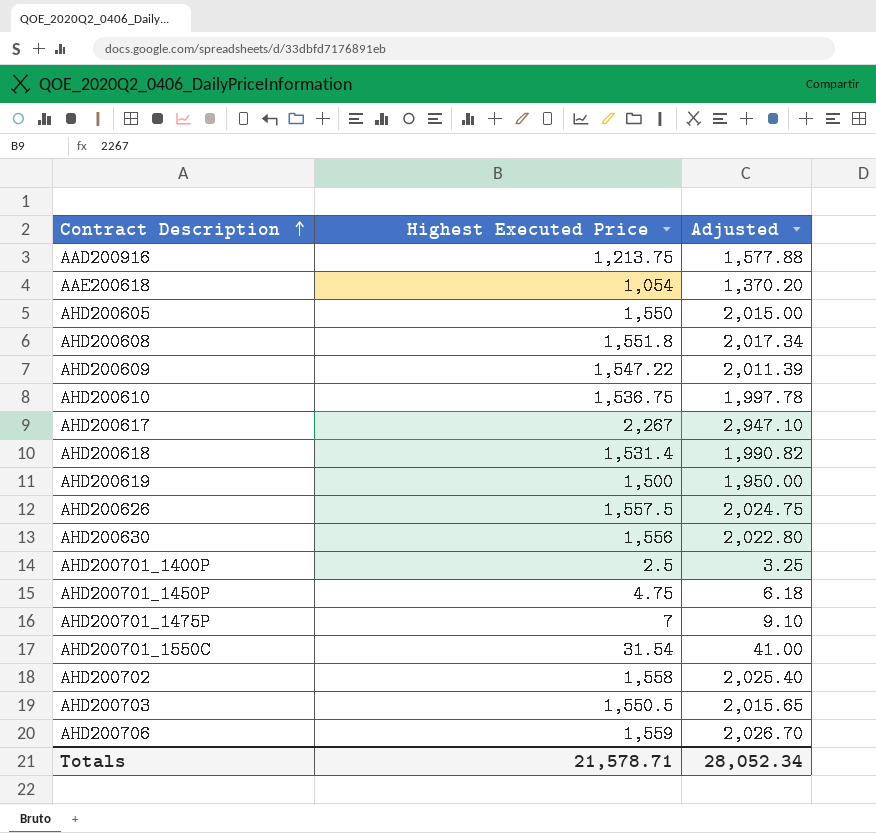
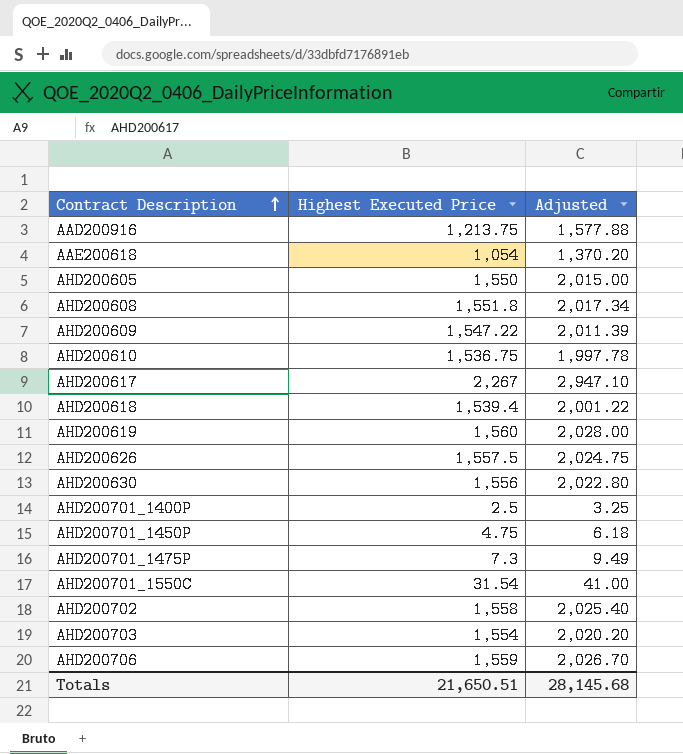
AHD200618 | Highest Executed Price: 1,531.4 -> 1,539.4
AHD200618 | Adjusted: 1,990.82 -> 2,001.22
AHD200619 | Highest Executed Price: 1,500 -> 1,560
AHD200619 | Adjusted: 1,950.00 -> 2,028.00
AHD200701_1475P | Highest Executed Price: 7 -> 7.3
AHD200701_1475P | Adjusted: 9.10 -> 9.49
AHD200703 | Highest Executed Price: 1,550.5 -> 1,554
AHD200703 | Adjusted: 2,015.65 -> 2,020.20
Totals | Highest Executed Price: 21,578.71 -> 21,650.51
Totals | Adjusted: 28,052.34 -> 28,145.68

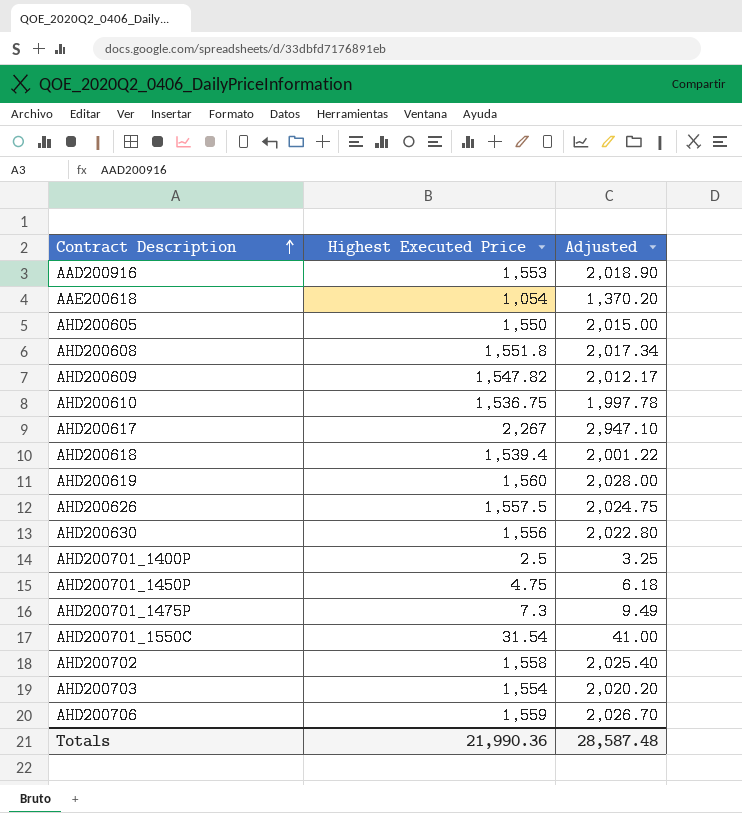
AAD200916 | Highest Executed Price: 1,213.75 -> 1,553
AAD200916 | Adjusted: 1,577.88 -> 2,018.90
AHD200609 | Highest Executed Price: 1,547.22 -> 1,547.82
AHD200609 | Adjusted: 2,011.39 -> 2,012.17
Totals | Highest Executed Price: 21,650.51 -> 21,990.36
Totals | Adjusted: 28,145.68 -> 28,587.48

